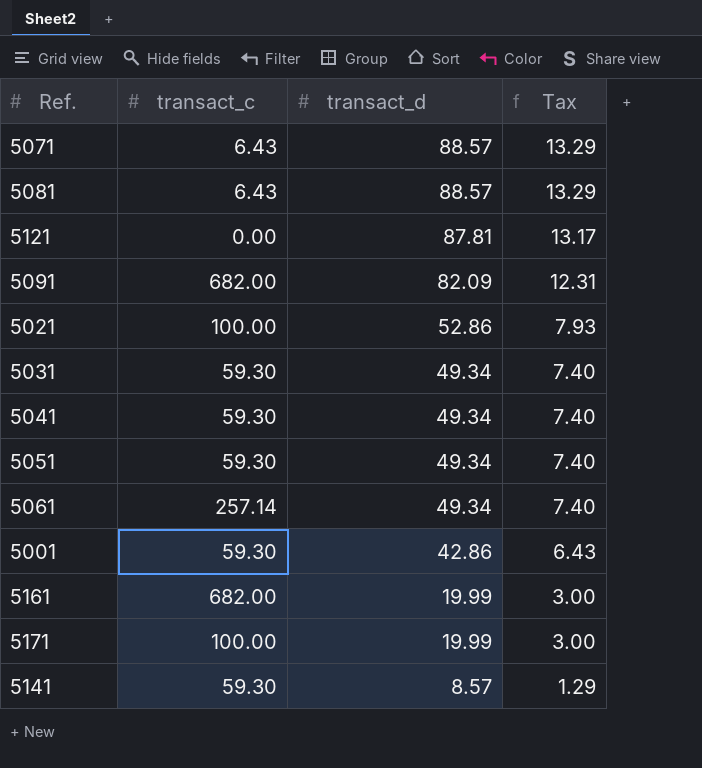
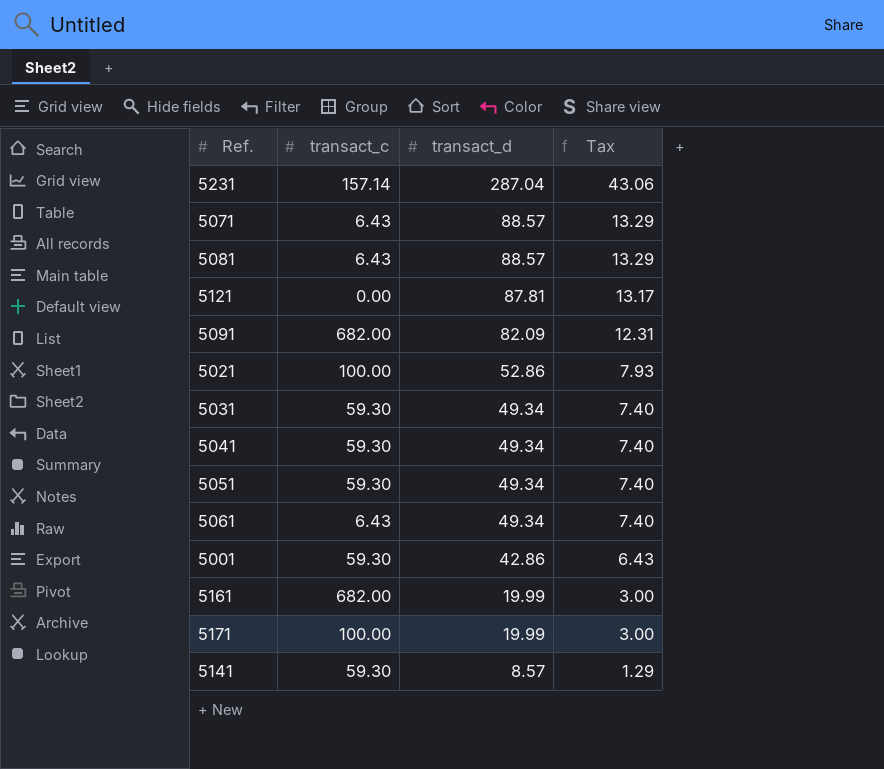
row 5231: none -> 157.14 | 287.04 | 43.06
5061 | transact_c: 257.14 -> 6.43

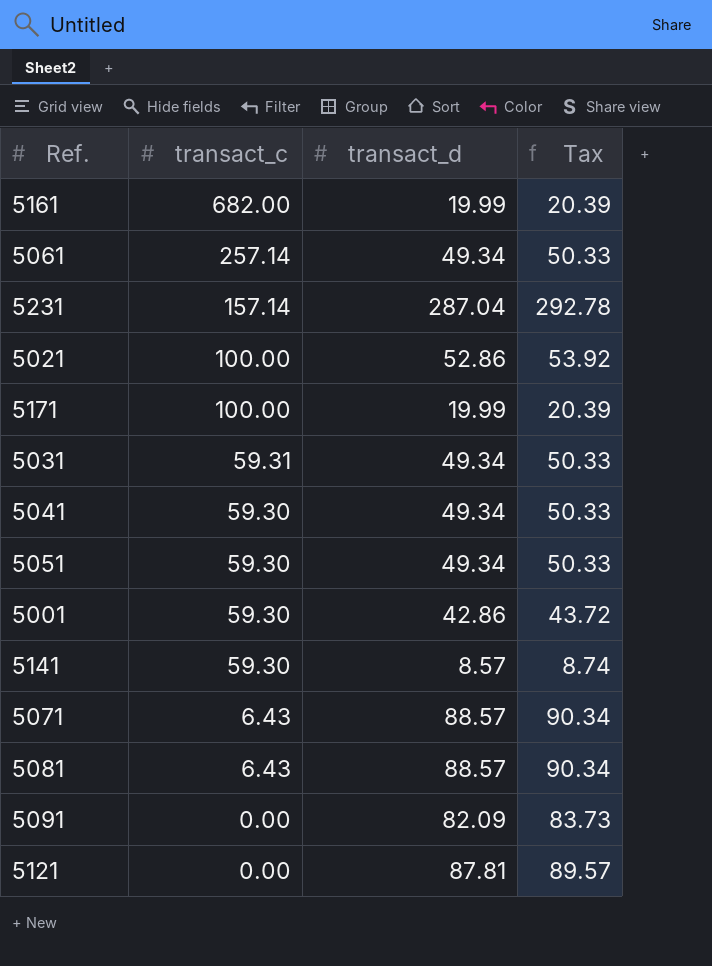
row order: transact_d descending -> transact_c descending
column Tax | formula: [transact_d] * 0.15 -> [transact_d] * 1.02
5061 | transact_c: 6.43 -> 257.14
5031 | transact_c: 59.30 -> 59.31
5091 | transact_c: 682.00 -> 0.00

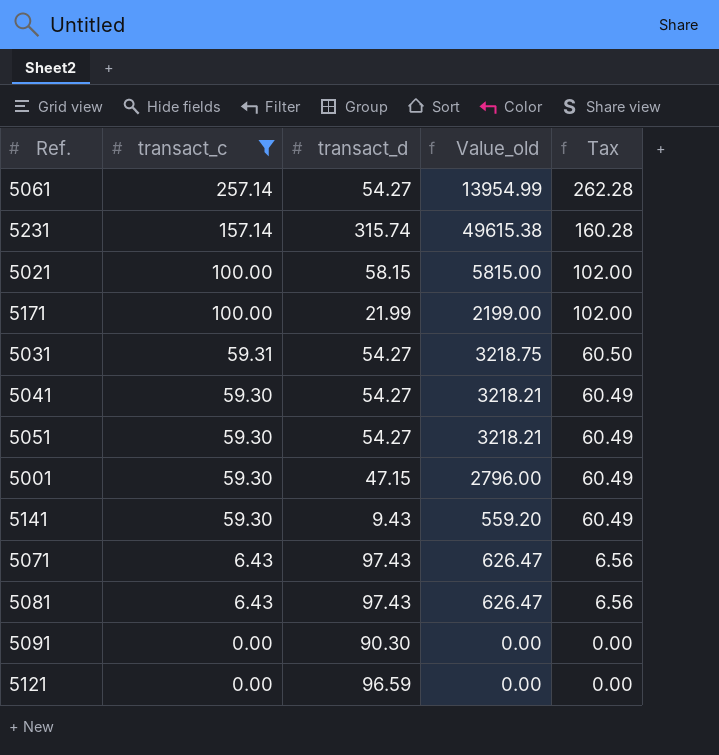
filter: none -> transact_c != 682.00
column Value_old | formula: none -> [transact_c] * [transact_d]
column Tax | formula: [transact_d] * 1.02 -> [transact_c] * 1.02
5061 | transact_d: 49.34 -> 54.27
5231 | transact_d: 287.04 -> 315.74
5021 | transact_d: 52.86 -> 58.15
5171 | transact_d: 19.99 -> 21.99
5031 | transact_d: 49.34 -> 54.27
5041 | transact_d: 49.34 -> 54.27
5051 | transact_d: 49.34 -> 54.27
5001 | transact_d: 42.86 -> 47.15
5141 | transact_d: 8.57 -> 9.43
5071 | transact_d: 88.57 -> 97.43
5081 | transact_d: 88.57 -> 97.43
5091 | transact_d: 82.09 -> 90.30
5121 | transact_d: 87.81 -> 96.59

